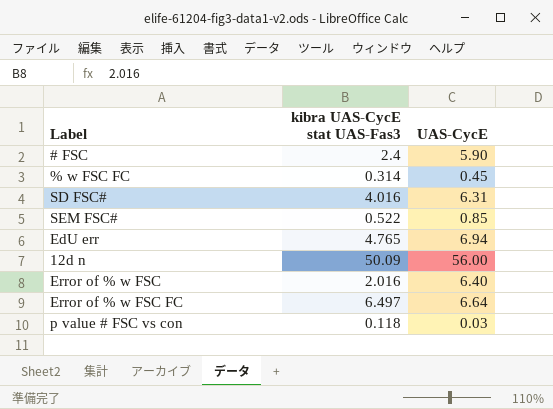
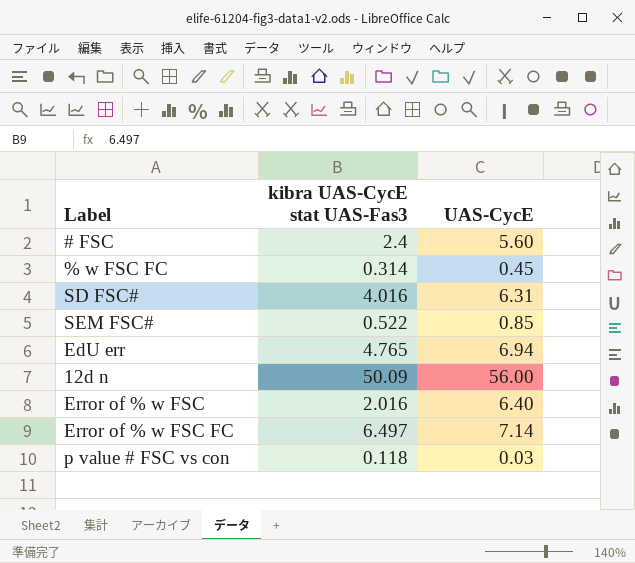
# FSC | UAS-CycE: 5.90 -> 5.60
Error of % w FSC FC | UAS-CycE: 6.64 -> 7.14

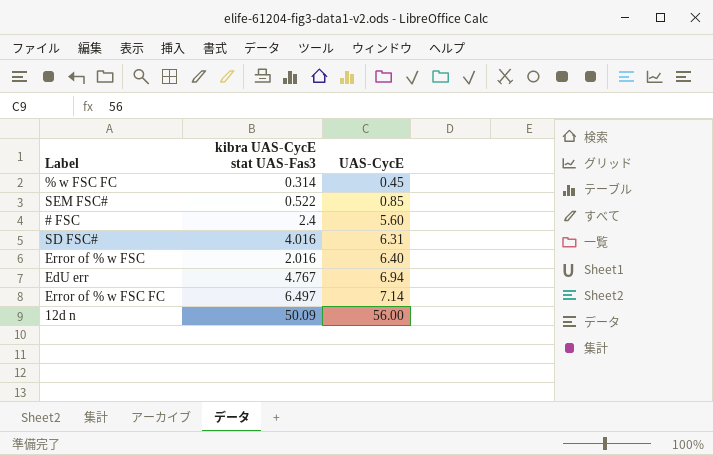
row order: none -> UAS-CycE ascending
row p value # FSC vs con: 0.118 | 0.03 -> none
EdU err | kibra UAS-CycE stat UAS-Fas3: 4.765 -> 4.767

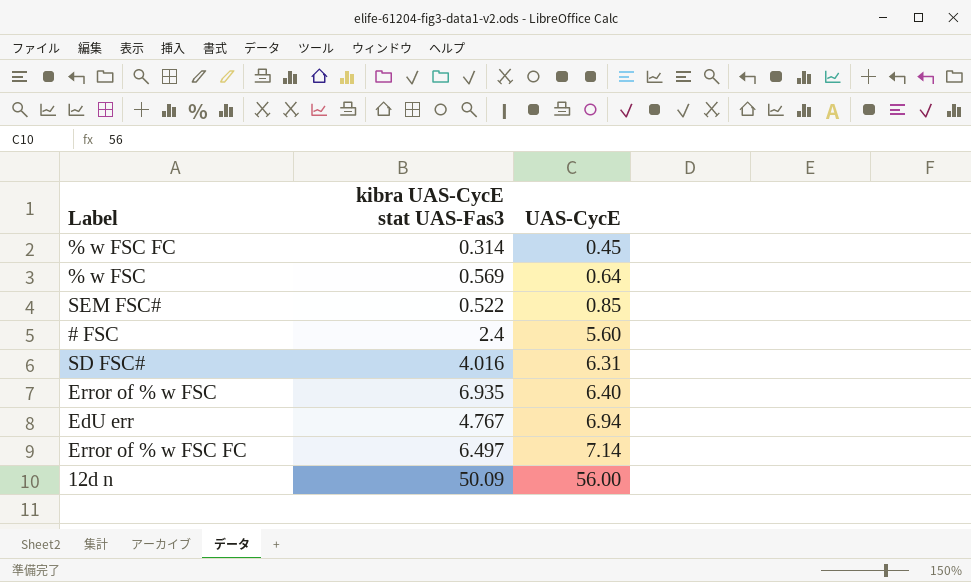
row % w FSC: none -> 0.569 | 0.64
Error of % w FSC | kibra UAS-CycE stat UAS-Fas3: 2.016 -> 6.935

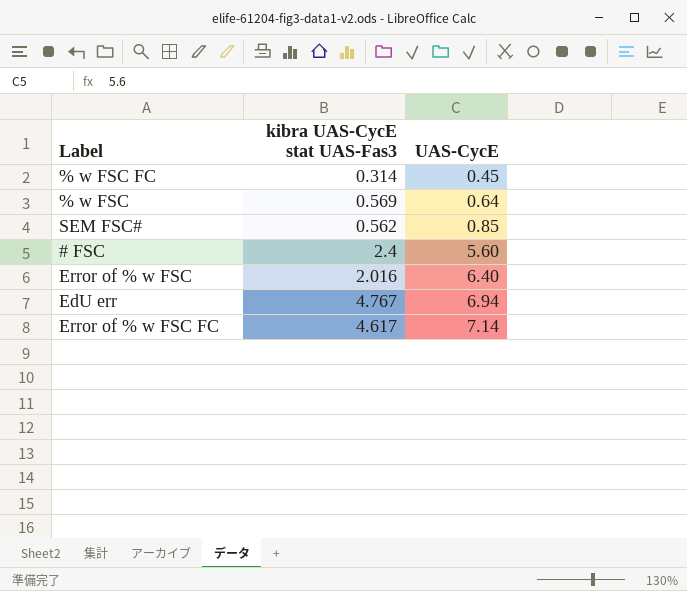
row SD FSC#: 4.016 | 6.31 -> none
row 12d n: 50.09 | 56.00 -> none
SEM FSC# | kibra UAS-CycE stat UAS-Fas3: 0.522 -> 0.562
Error of % w FSC | kibra UAS-CycE stat UAS-Fas3: 6.935 -> 2.016
Error of % w FSC FC | kibra UAS-CycE stat UAS-Fas3: 6.497 -> 4.617

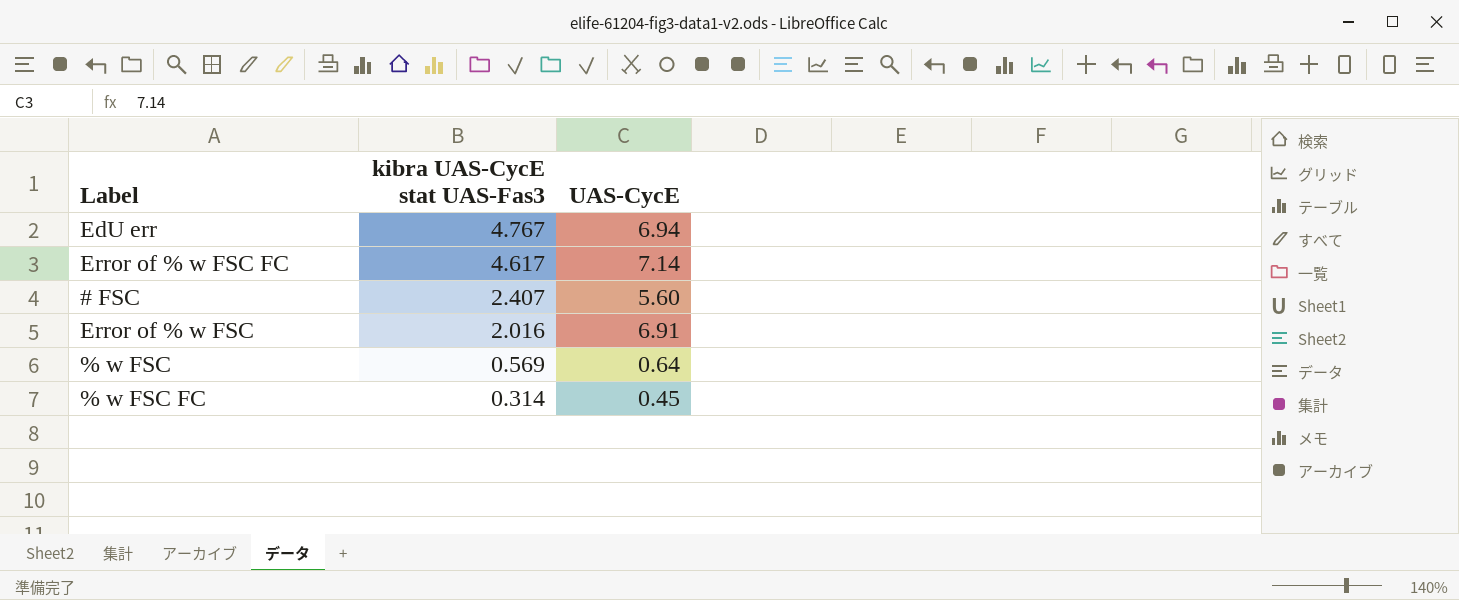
row order: UAS-CycE ascending -> kibra UAS-CycE stat UAS-Fas3 descending
row SEM FSC#: 0.562 | 0.85 -> none
# FSC | kibra UAS-CycE stat UAS-Fas3: 2.4 -> 2.407
Error of % w FSC | UAS-CycE: 6.40 -> 6.91

